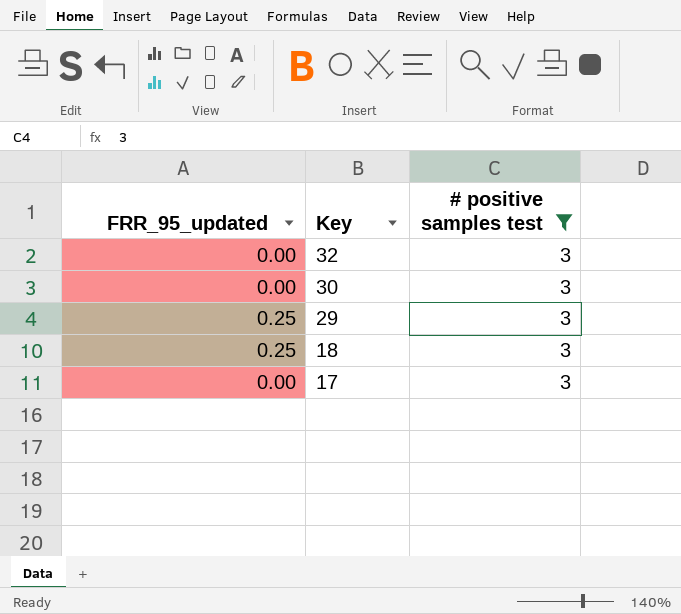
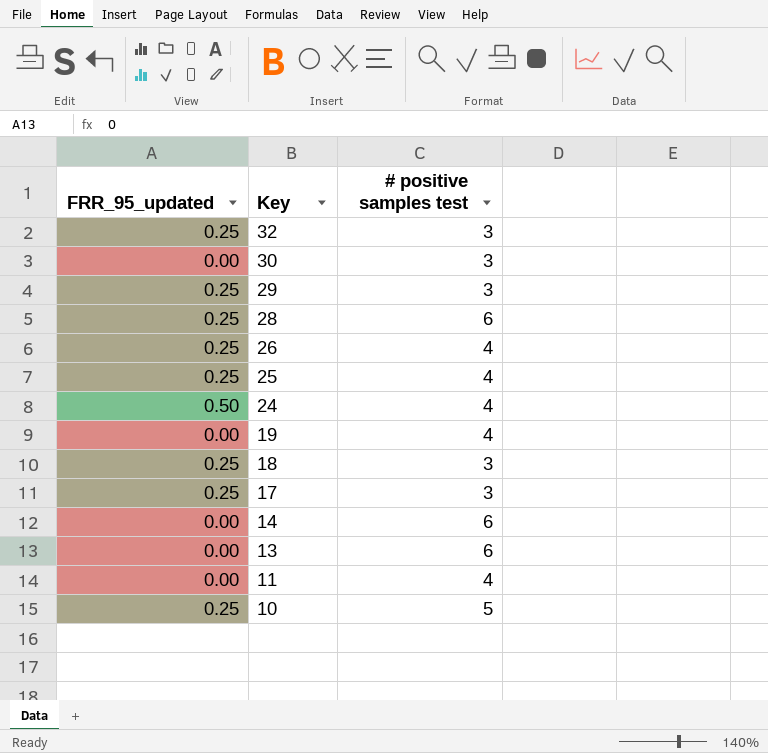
filter: # positive samples test = 3 -> none
32 | FRR_95_updated: 0.00 -> 0.25
17 | FRR_95_updated: 0.00 -> 0.25

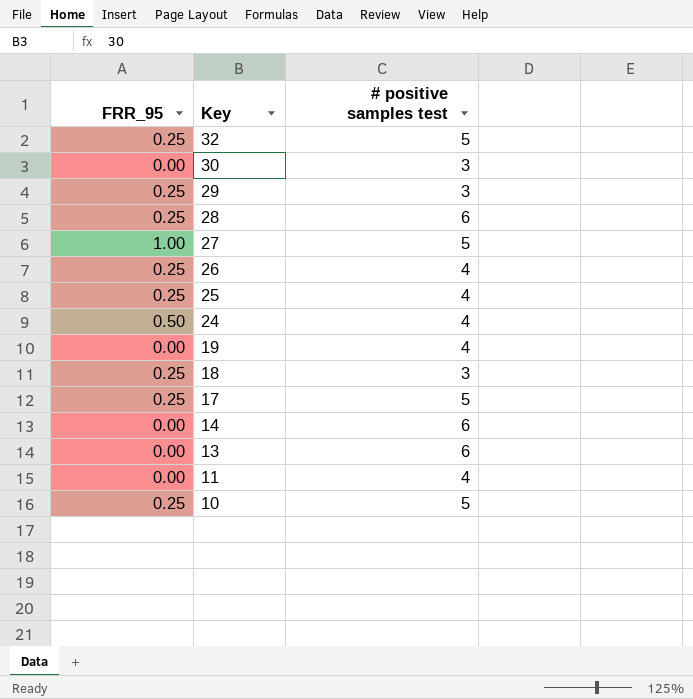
column name: FRR_95_updated -> FRR_95
32 | # positive samples test: 3 -> 5
row 27: none -> 1.00 | 5
17 | # positive samples test: 3 -> 5

